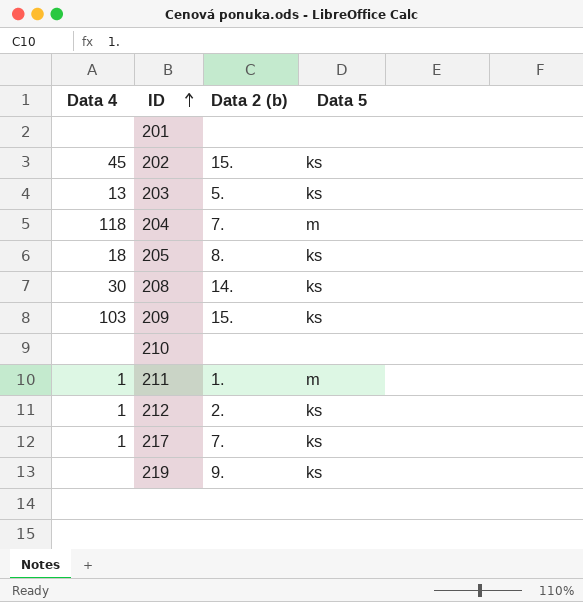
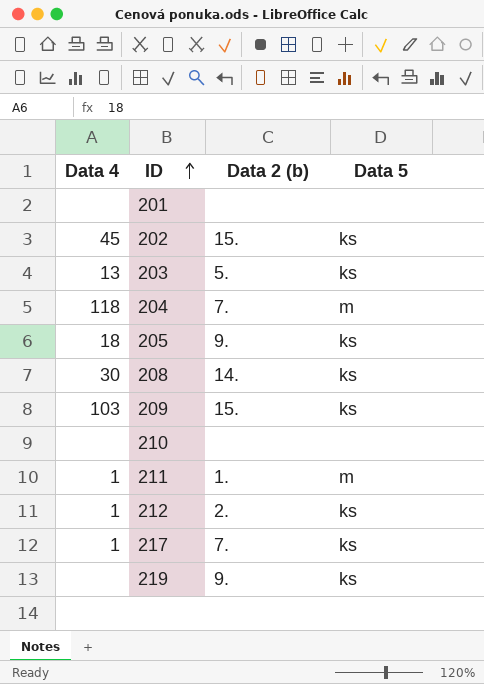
205 | Data 2 (b): 8. -> 9.

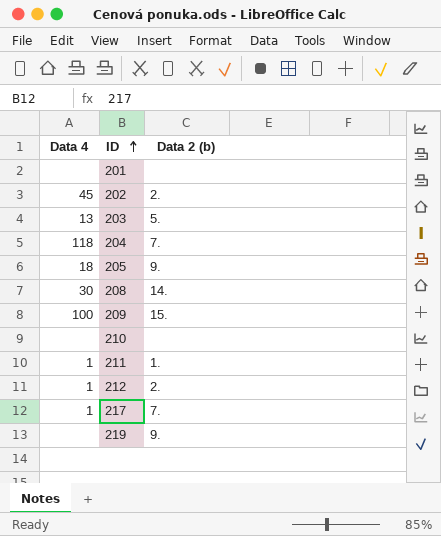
column Data 5 | position: 4 -> none
202 | Data 2 (b): 15. -> 2.
209 | Data 4: 103 -> 100

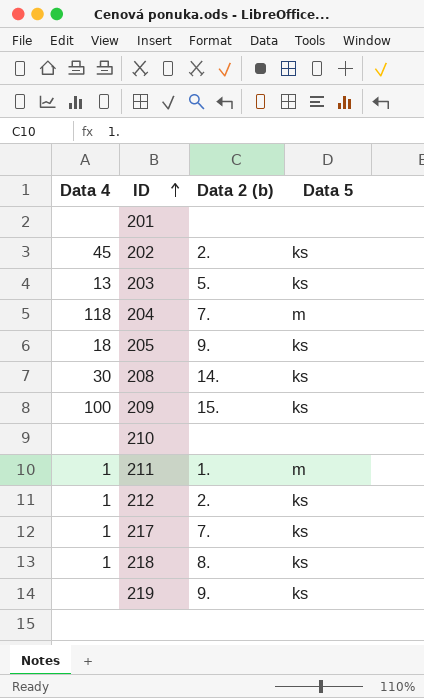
column Data 5 | position: none -> 4
row 218: none -> 1 | 8. | ks

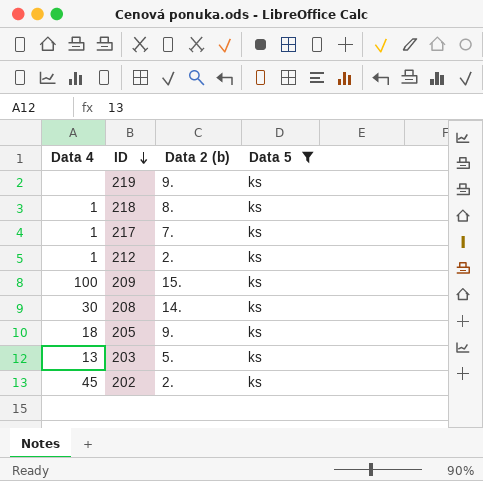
filter: none -> Data 5 = ks
row order: ID ascending -> ID descending

